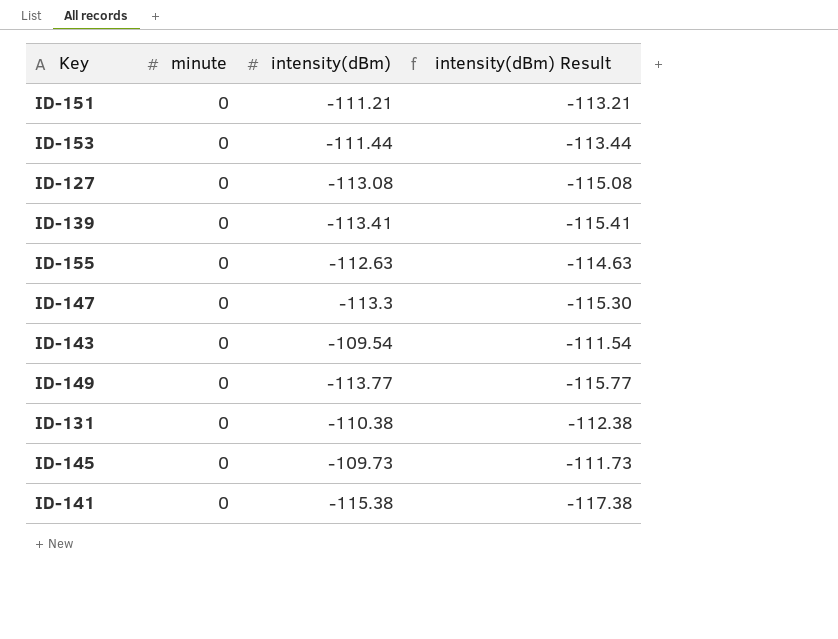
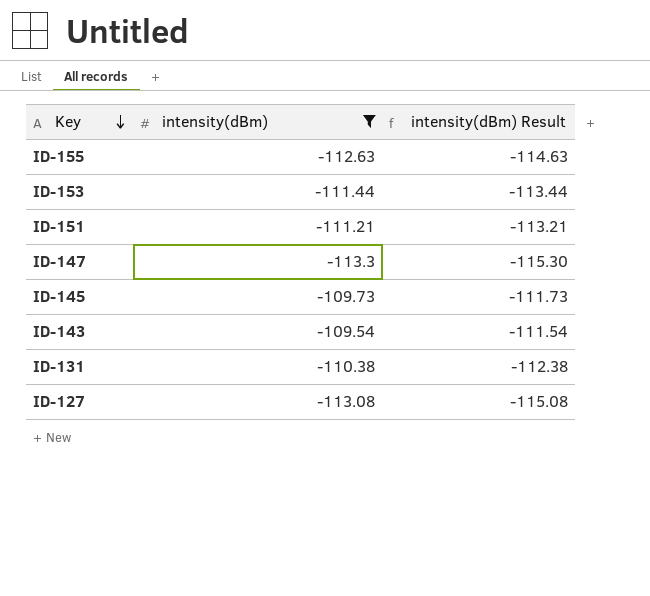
filter: none -> intensity(dBm) >= -113.3
row order: none -> Key descending
column minute | position: 2 -> none

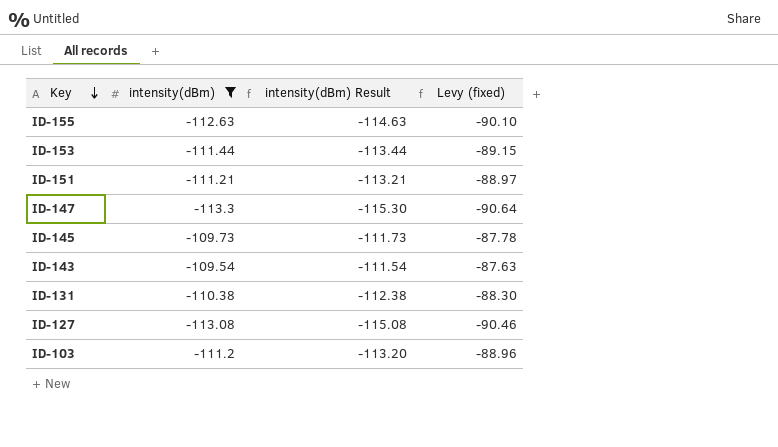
column Levy (fixed) | formula: none -> [intensity(dBm)] * 0.8
row ID-103: none -> -111.2 | -113.20 | -88.96

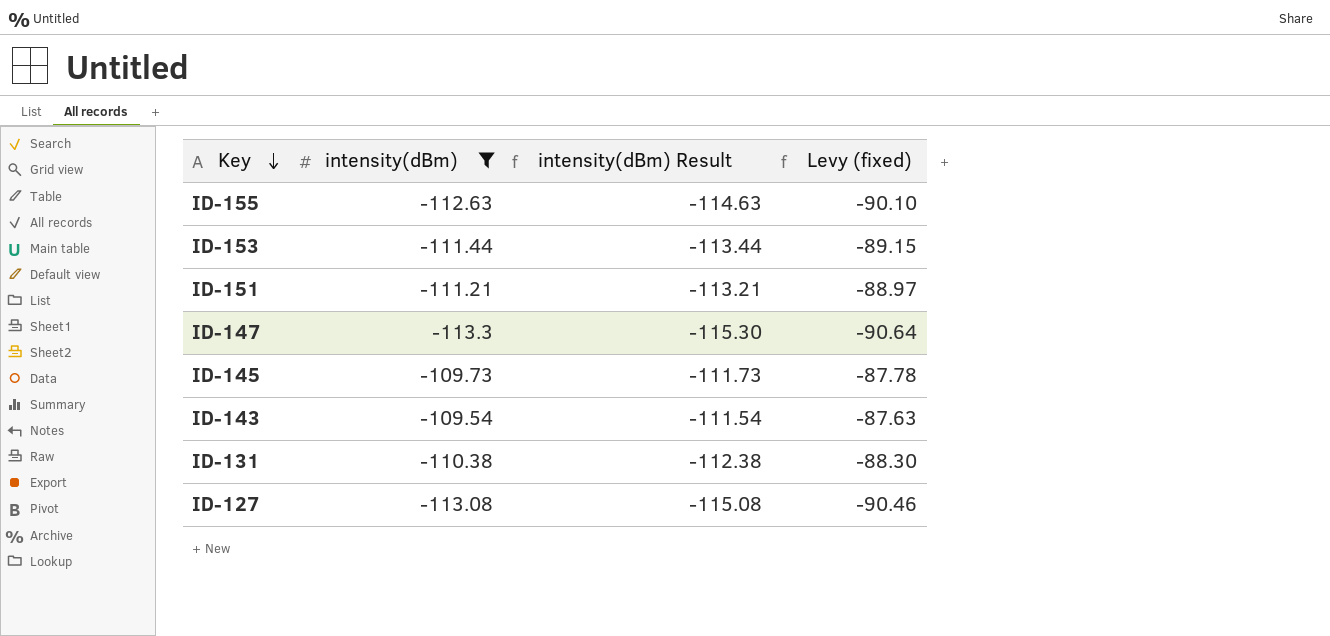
row ID-103: -111.2 | -113.20 | -88.96 -> none

